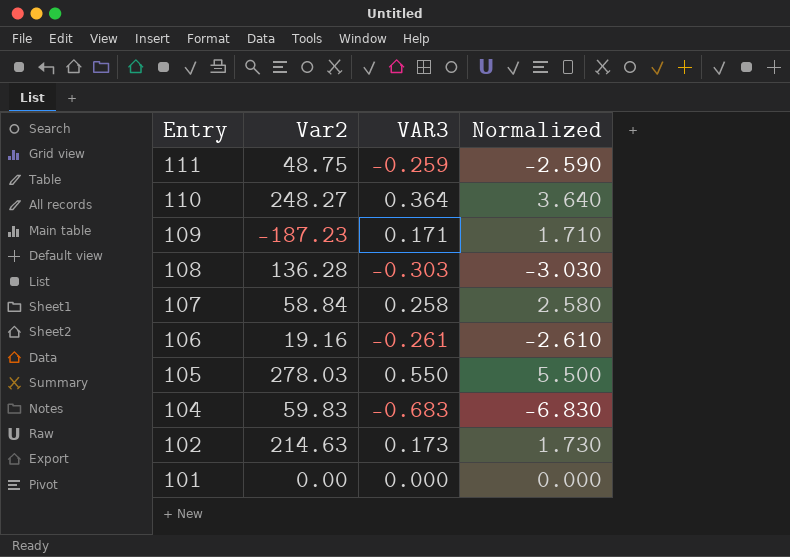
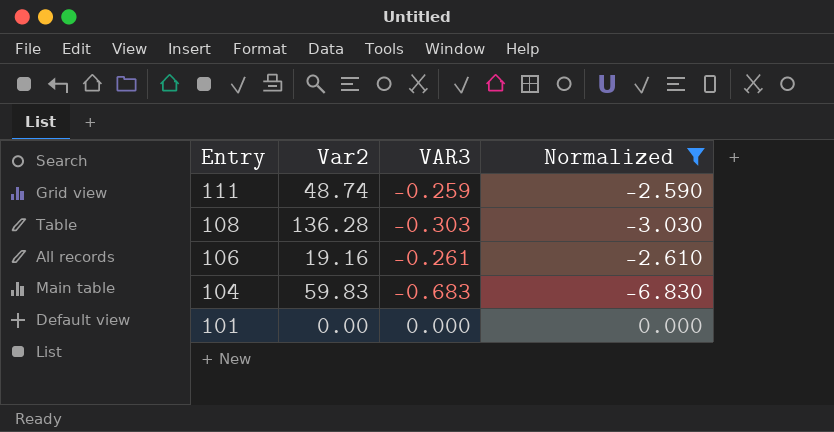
filter: none -> Normalized <= 0.000
111 | Var2: 48.75 -> 48.74

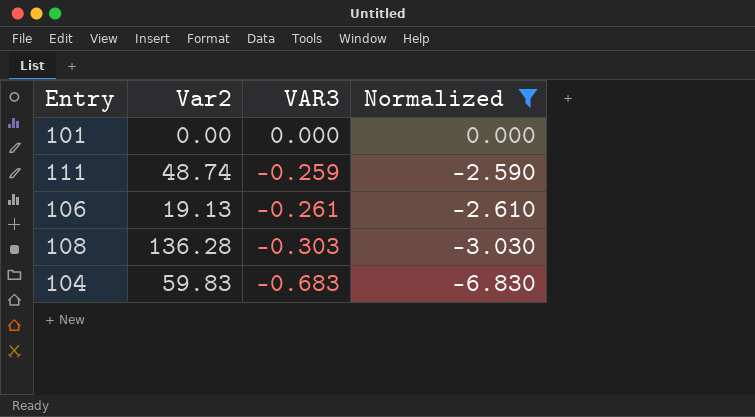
row order: Entry descending -> VAR3 descending
106 | Var2: 19.16 -> 19.13

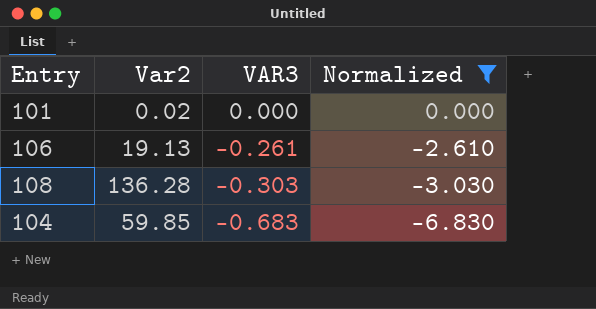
row 111: 48.74 | -0.259 | -2.590 -> none
101 | Var2: 0.00 -> 0.02
104 | Var2: 59.83 -> 59.85

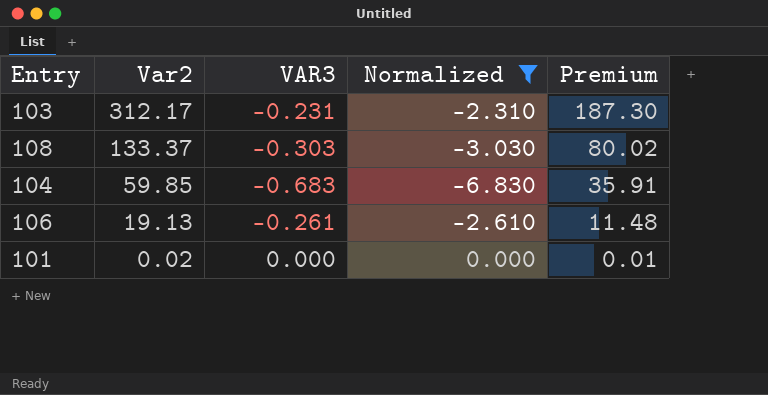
row order: VAR3 descending -> Var2 descending
column Premium | formula: none -> [Var2] * 0.6
row 103: none -> 312.17 | -0.231 | -2.310 | 187.30
108 | Var2: 136.28 -> 133.37

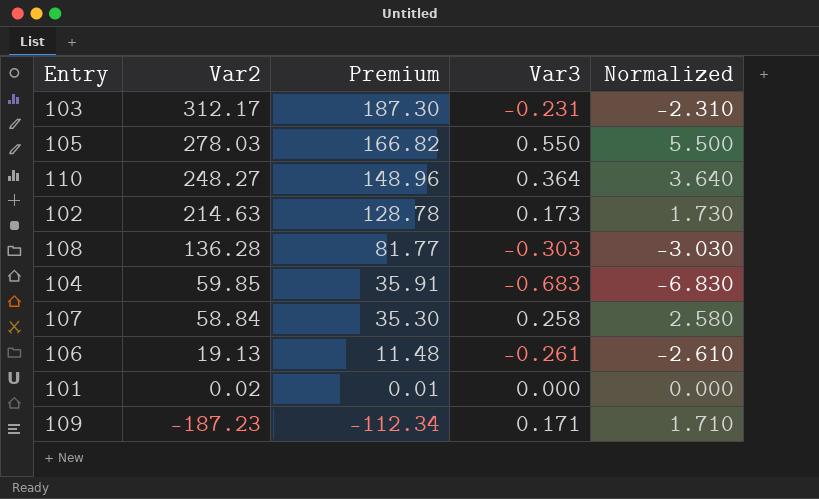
filter: Normalized <= 0.000 -> none
column Premium | position: 5 -> 3
column name: VAR3 -> Var3
108 | Var2: 133.37 -> 136.28
108 | Premium: 80.02 -> 81.77

